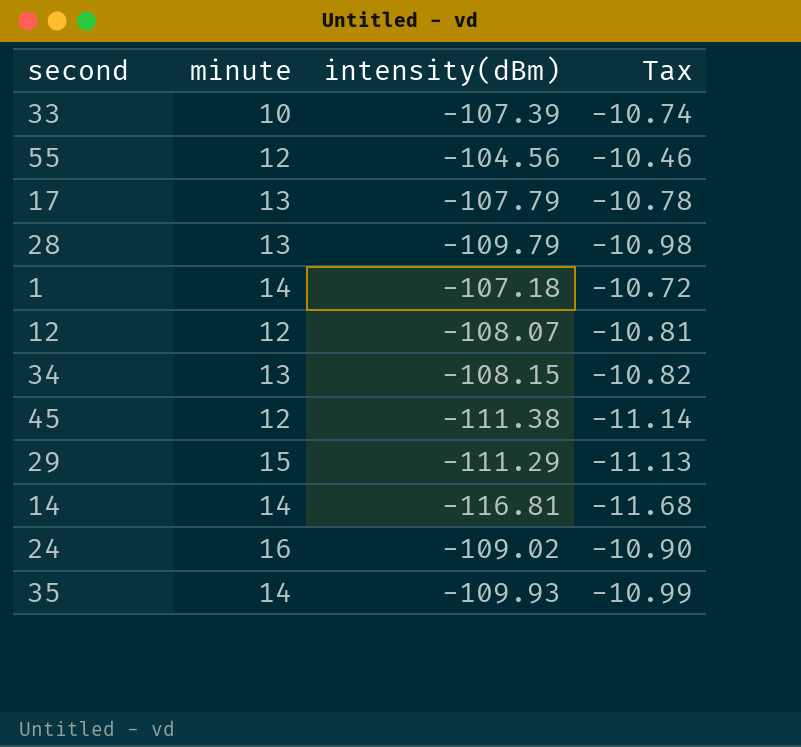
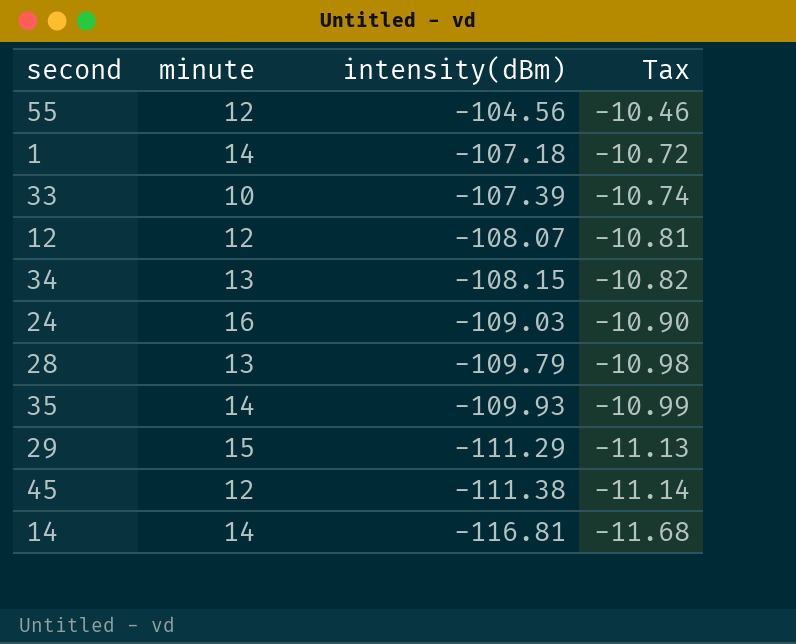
row order: none -> intensity(dBm) descending
row 17: 13 | -107.79 | -10.78 -> none
24 | intensity(dBm): -109.02 -> -109.03

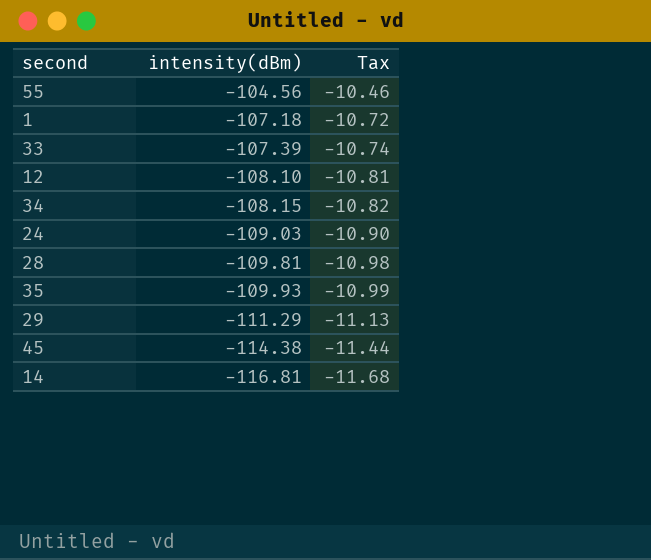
column minute | position: 2 -> none
12 | intensity(dBm): -108.07 -> -108.10
28 | intensity(dBm): -109.79 -> -109.81
45 | intensity(dBm): -111.38 -> -114.38
45 | Tax: -11.14 -> -11.44

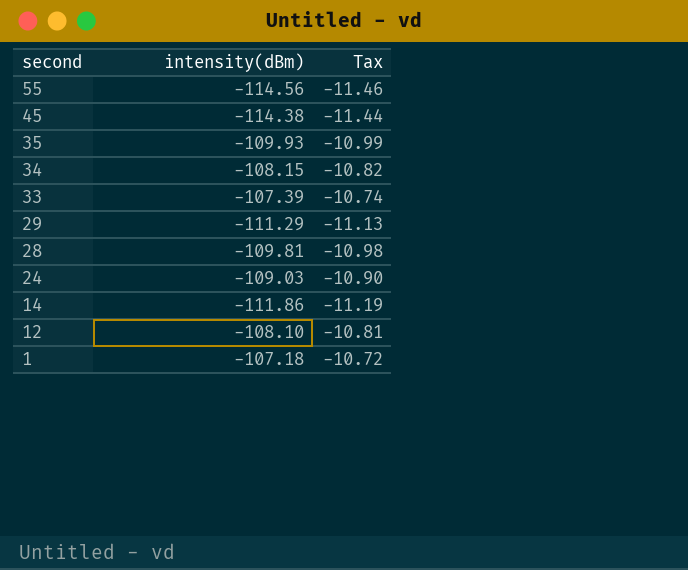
row order: intensity(dBm) descending -> second descending
55 | intensity(dBm): -104.56 -> -114.56
55 | Tax: -10.46 -> -11.46
14 | intensity(dBm): -116.81 -> -111.86
14 | Tax: -11.68 -> -11.19

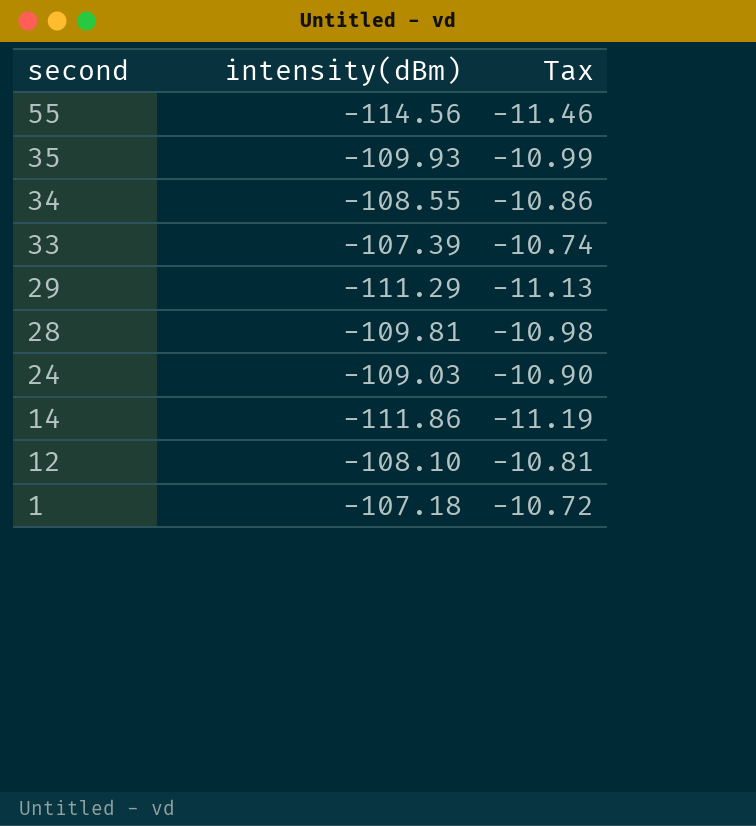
row 45: -114.38 | -11.44 -> none
34 | intensity(dBm): -108.15 -> -108.55
34 | Tax: -10.82 -> -10.86

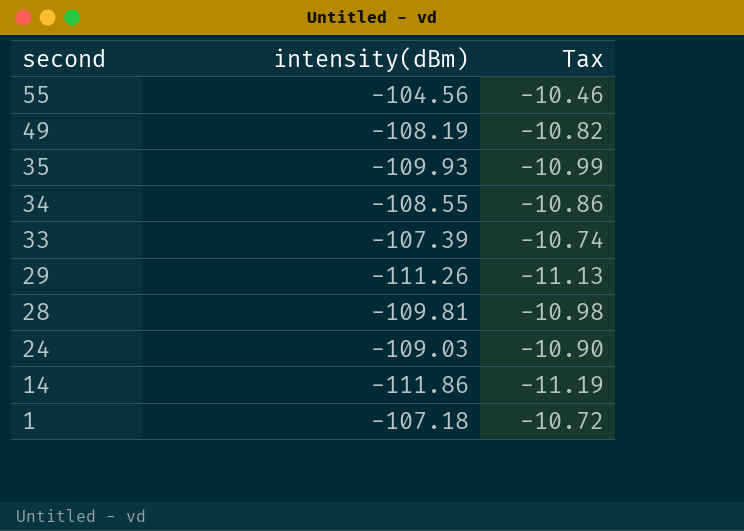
row 12: -108.10 | -10.81 -> none
55 | intensity(dBm): -114.56 -> -104.56
55 | Tax: -11.46 -> -10.46
row 49: none -> -108.19 | -10.82
29 | intensity(dBm): -111.29 -> -111.26

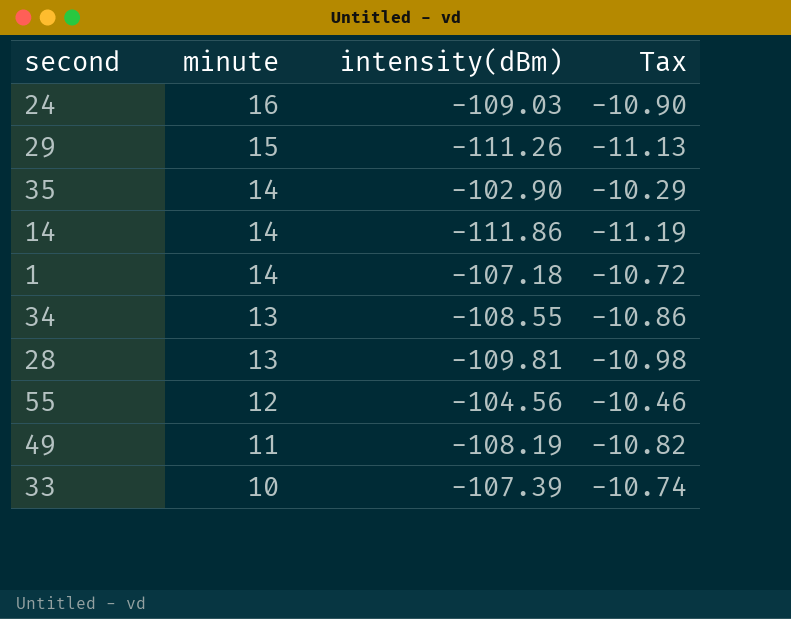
row order: second descending -> minute descending
column minute | position: none -> 2
35 | intensity(dBm): -109.93 -> -102.90
35 | Tax: -10.99 -> -10.29

